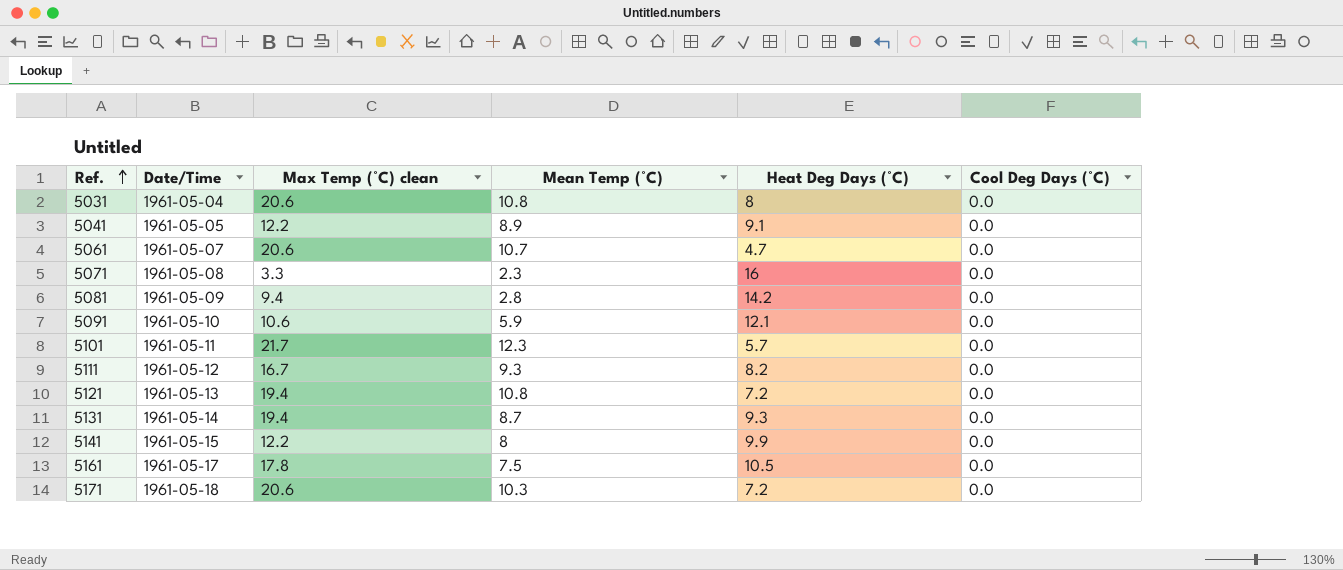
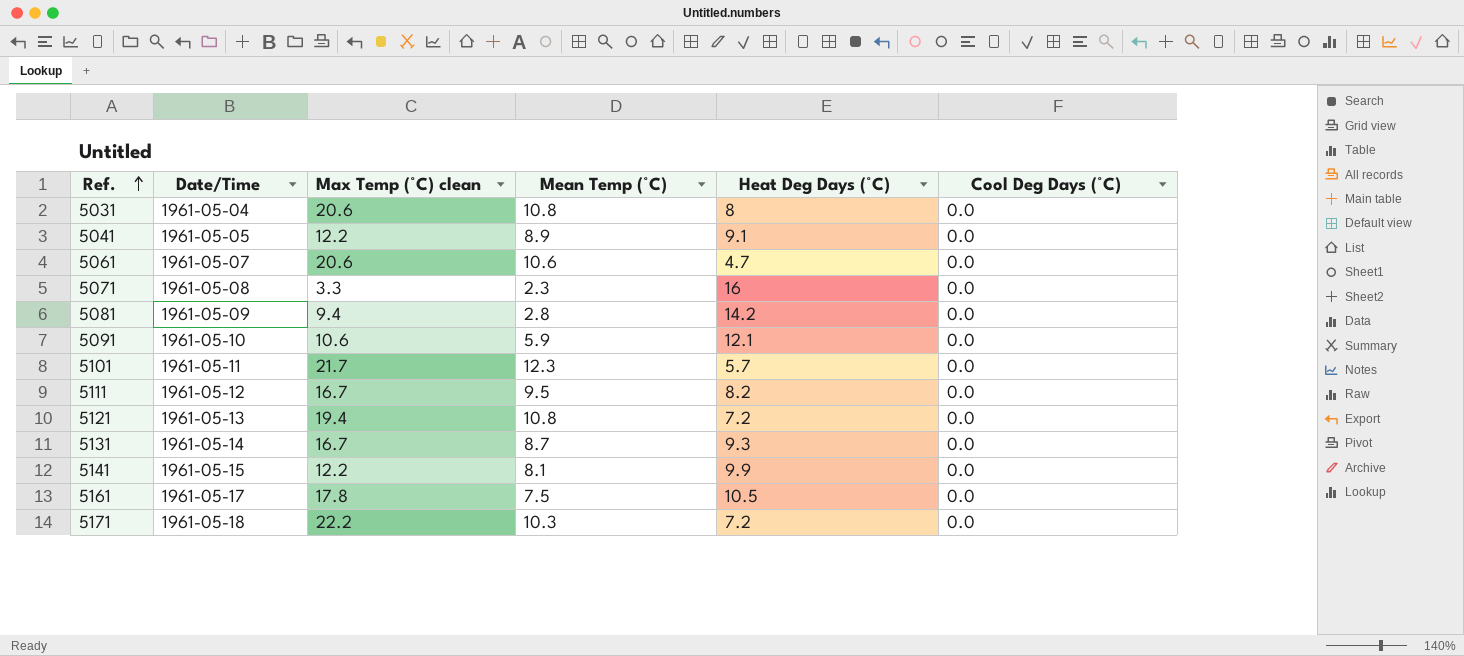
5061 | Mean Temp (°C): 10.7 -> 10.6
5111 | Mean Temp (°C): 9.3 -> 9.5
5131 | Max Temp (°C) clean: 19.4 -> 16.7
5141 | Mean Temp (°C): 8 -> 8.1
5171 | Max Temp (°C) clean: 20.6 -> 22.2

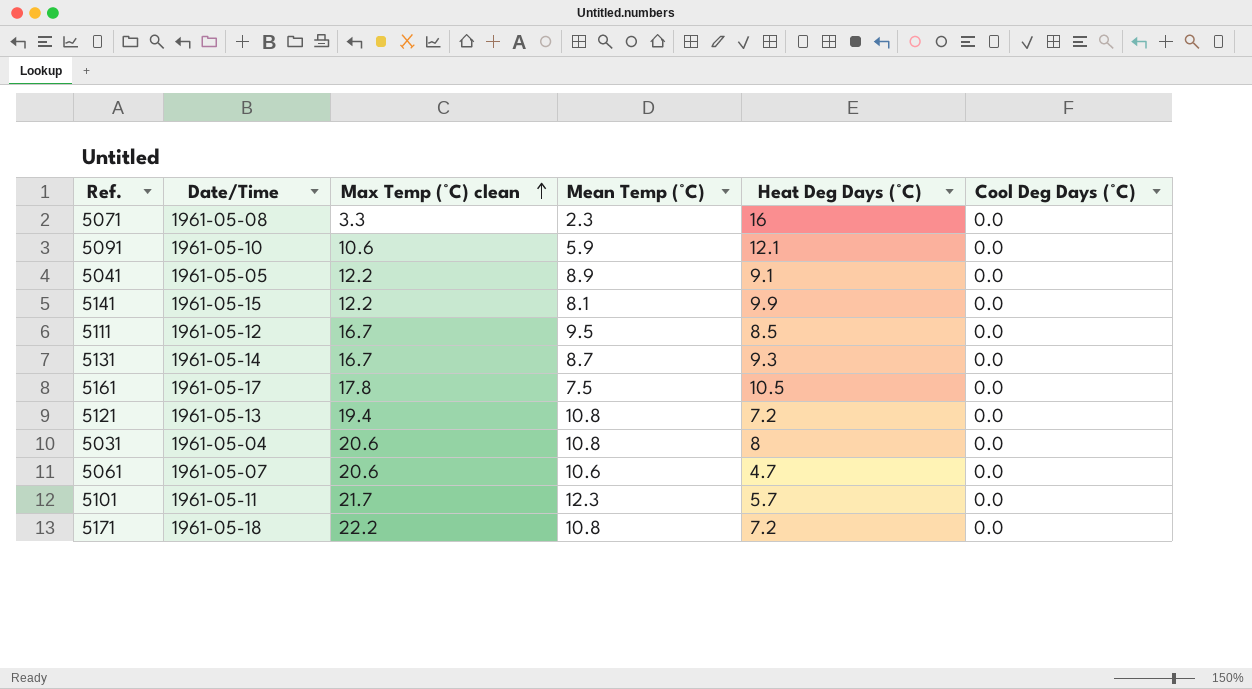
row order: Ref. ascending -> Max Temp (°C) clean ascending
row 5081: 1961-05-09 | 9.4 | 2.8 | 14.2 | 0.0 -> none
5111 | Heat Deg Days (°C): 8.2 -> 8.5
5171 | Mean Temp (°C): 10.3 -> 10.8

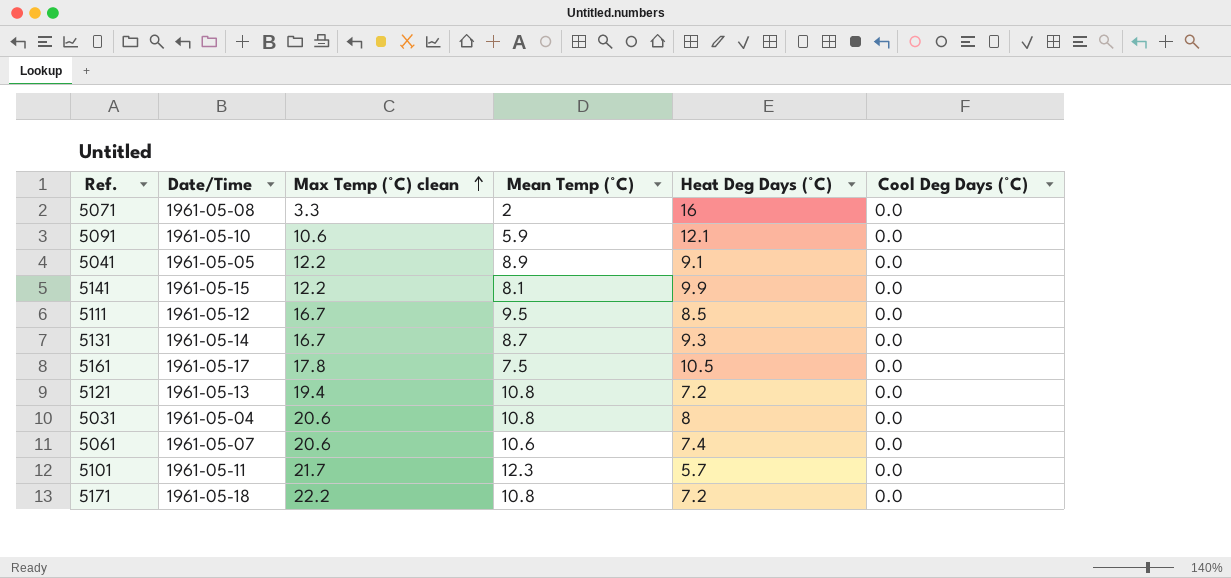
5071 | Mean Temp (°C): 2.3 -> 2
5061 | Heat Deg Days (°C): 4.7 -> 7.4

